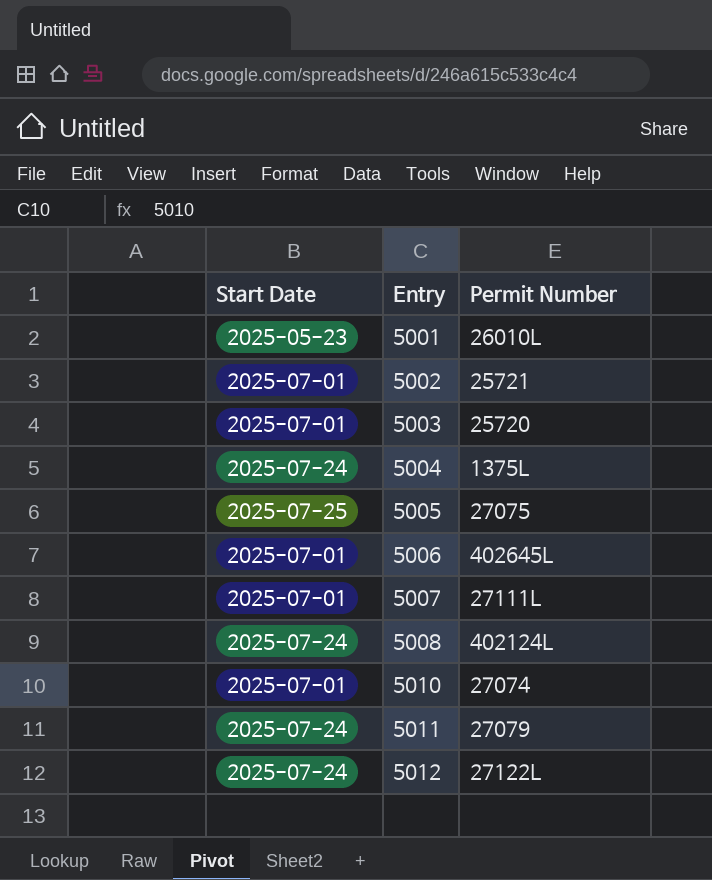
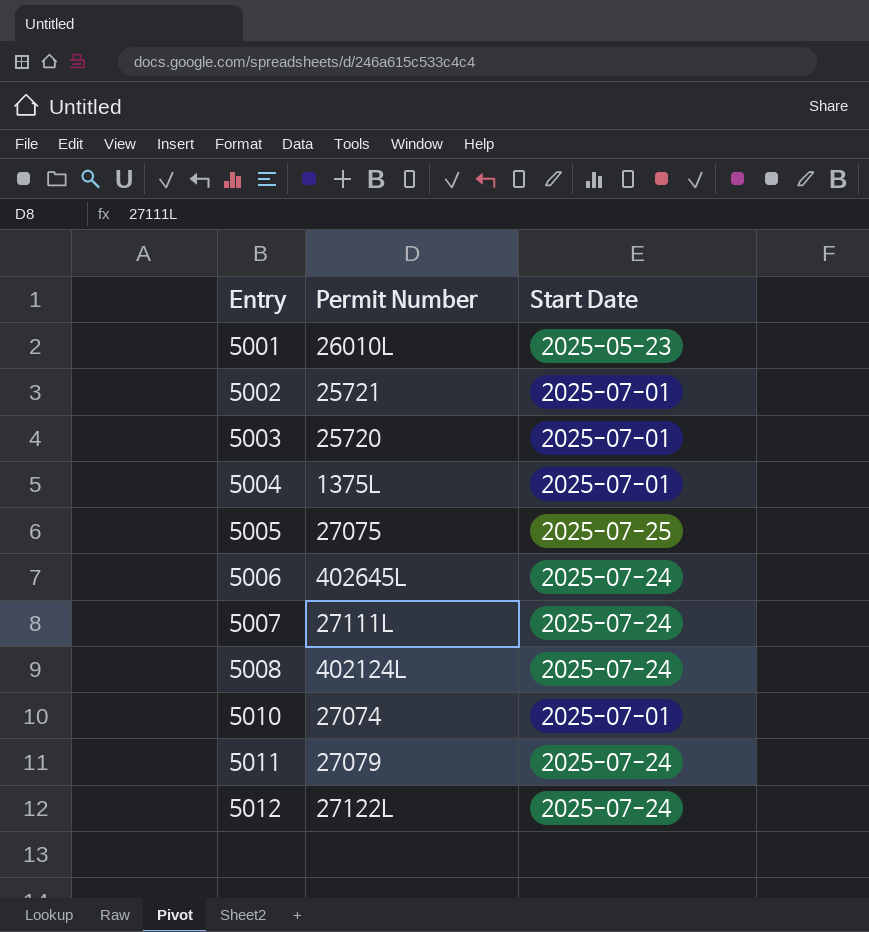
column Start Date | position: 1 -> 3
5004 | Start Date: 2025-07-24 -> 2025-07-01
5006 | Start Date: 2025-07-01 -> 2025-07-24
5007 | Start Date: 2025-07-01 -> 2025-07-24

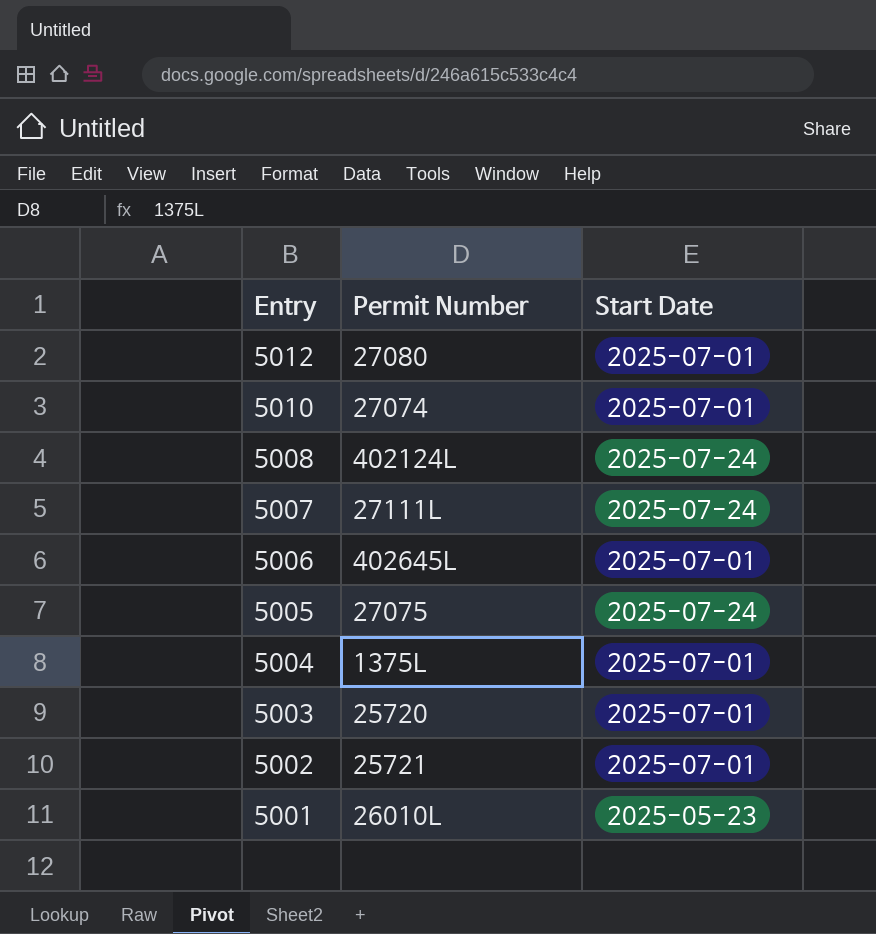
row order: Entry ascending -> Entry descending
row 5011: 27079 | 2025-07-24 -> none
5012 | Permit Number: 27122L -> 27080
5012 | Start Date: 2025-07-24 -> 2025-07-01
5006 | Start Date: 2025-07-24 -> 2025-07-01
5005 | Start Date: 2025-07-25 -> 2025-07-24

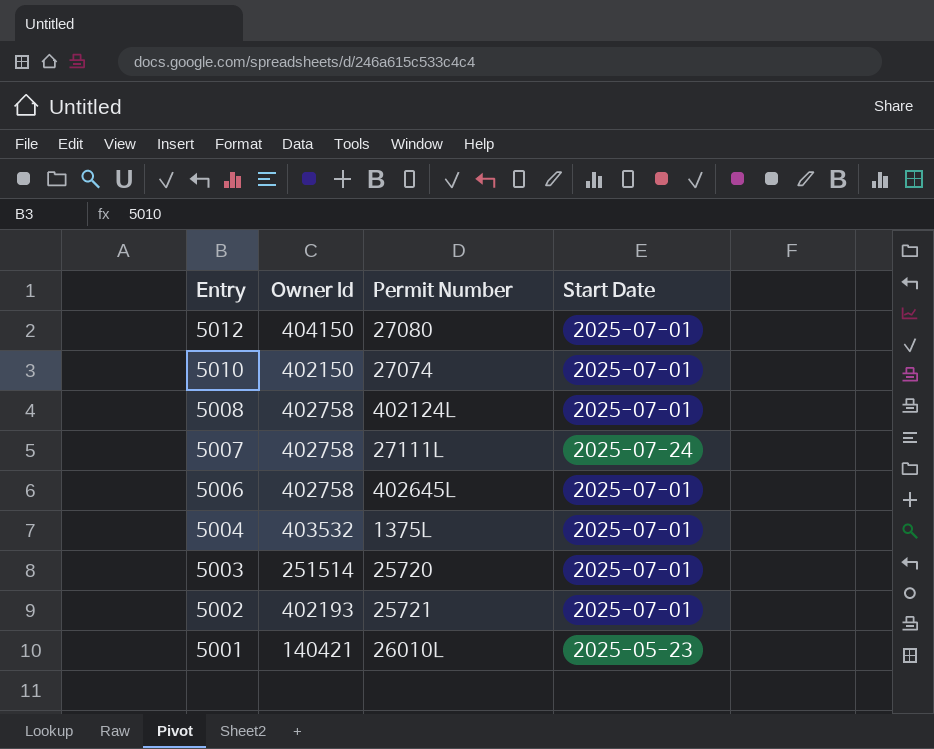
column Owner Id | position: none -> 2
row 5005: 27075 | 2025-07-24 -> none
5008 | Start Date: 2025-07-24 -> 2025-07-01

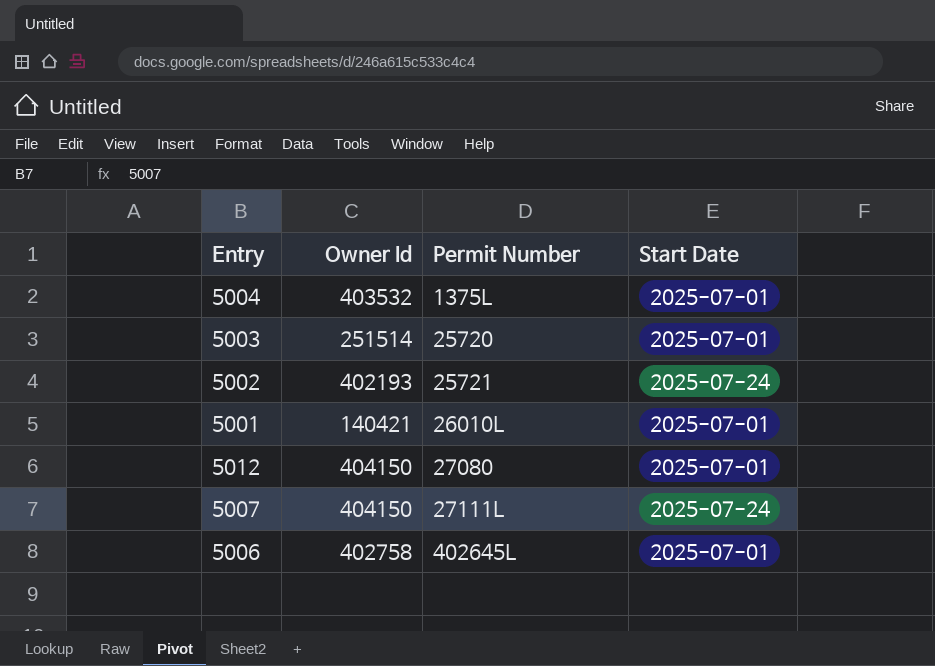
row order: Entry descending -> Permit Number ascending
row 5010: 402150 | 27074 | 2025-07-01 -> none
row 5008: 402758 | 402124L | 2025-07-01 -> none
5002 | Start Date: 2025-07-01 -> 2025-07-24
5001 | Start Date: 2025-05-23 -> 2025-07-01
5007 | Owner Id: 402758 -> 404150

